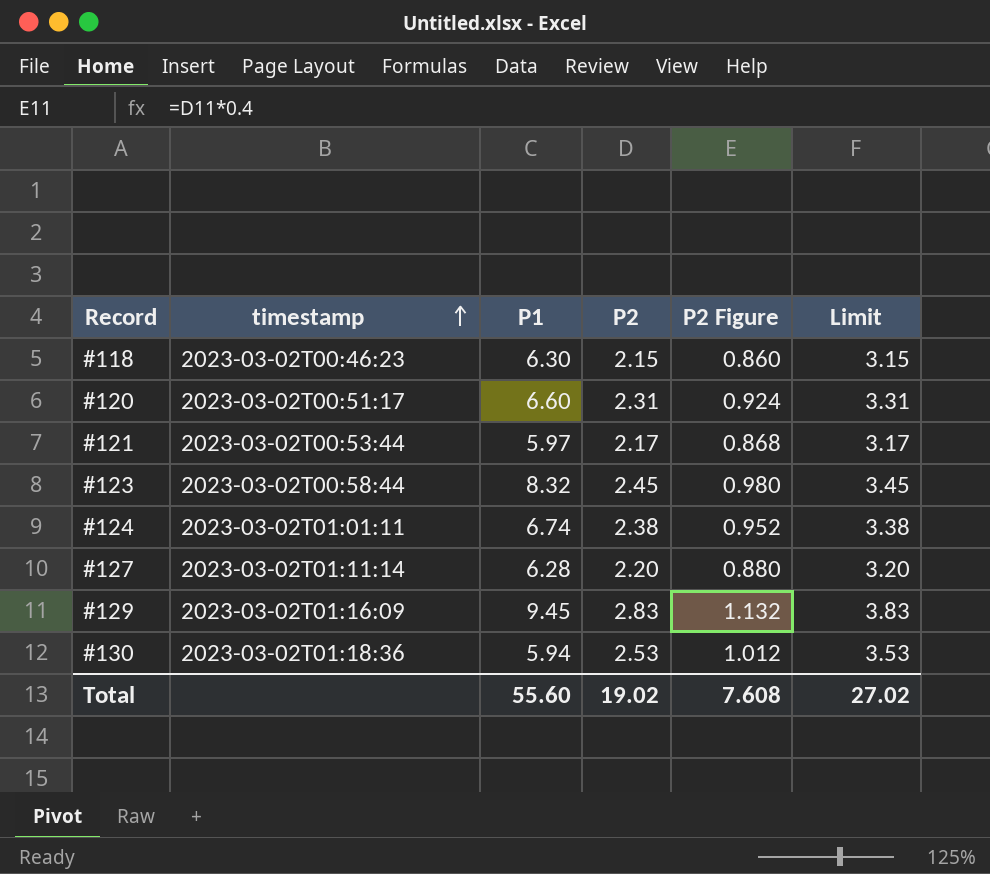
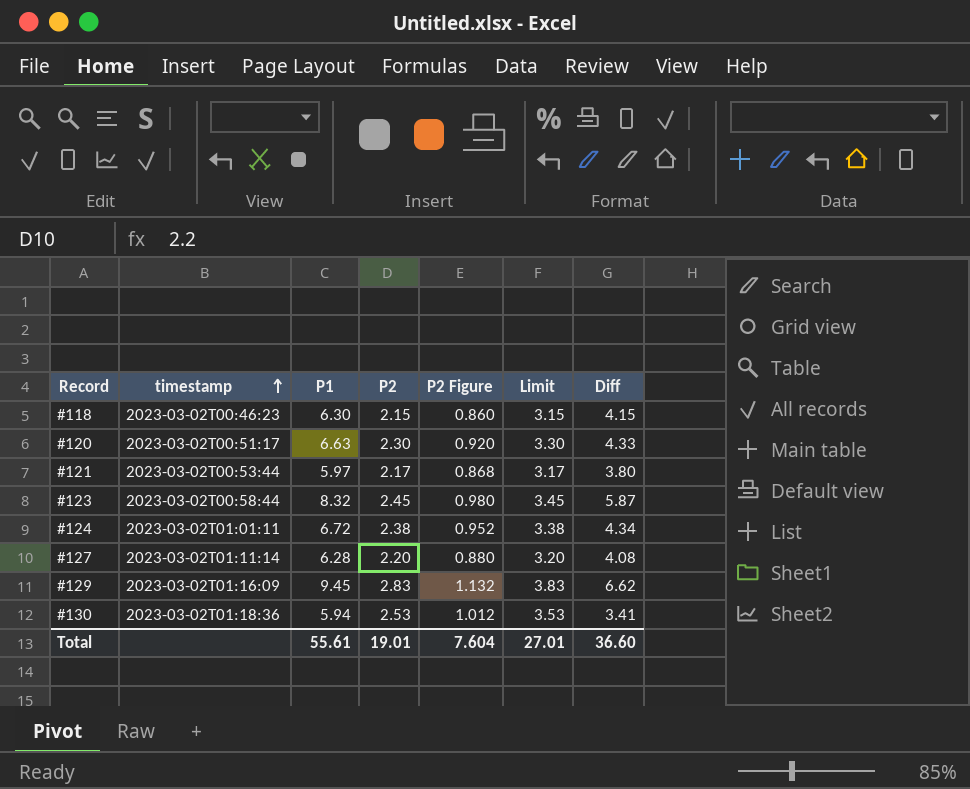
column Diff | formula: none -> [P1] - [P2]
#120 | P1: 6.60 -> 6.63
#120 | P2: 2.31 -> 2.30
#120 | P2 Figure: 0.924 -> 0.920
#120 | Limit: 3.31 -> 3.30
#124 | P1: 6.74 -> 6.72
Total | P1: 55.60 -> 55.61
Total | P2: 19.02 -> 19.01
Total | P2 Figure: 7.608 -> 7.604
Total | Limit: 27.02 -> 27.01

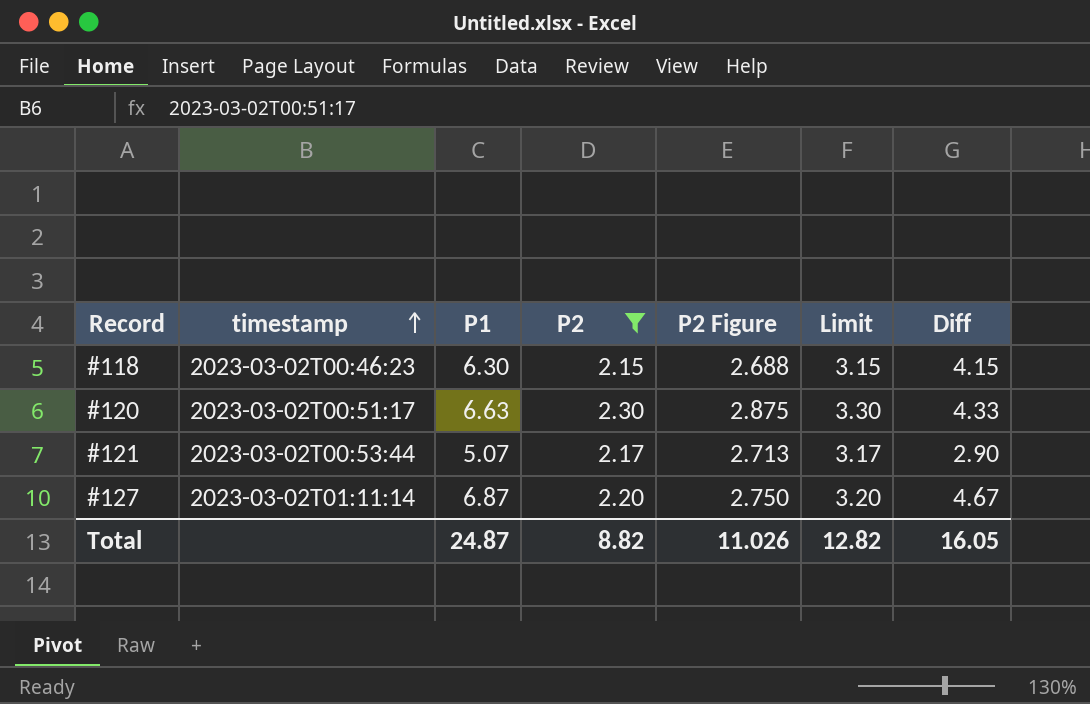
filter: none -> P2 <= 2.30
column P2 Figure | formula: [P2] * 0.4 -> [P2] * 1.25
#121 | P1: 5.97 -> 5.07
#121 | Diff: 3.80 -> 2.90
#127 | P1: 6.28 -> 6.87
#127 | Diff: 4.08 -> 4.67
Total | P1: 55.61 -> 24.87
Total | P2: 19.01 -> 8.82
Total | P2 Figure: 7.604 -> 11.026
Total | Limit: 27.01 -> 12.82
Total | Diff: 36.60 -> 16.05

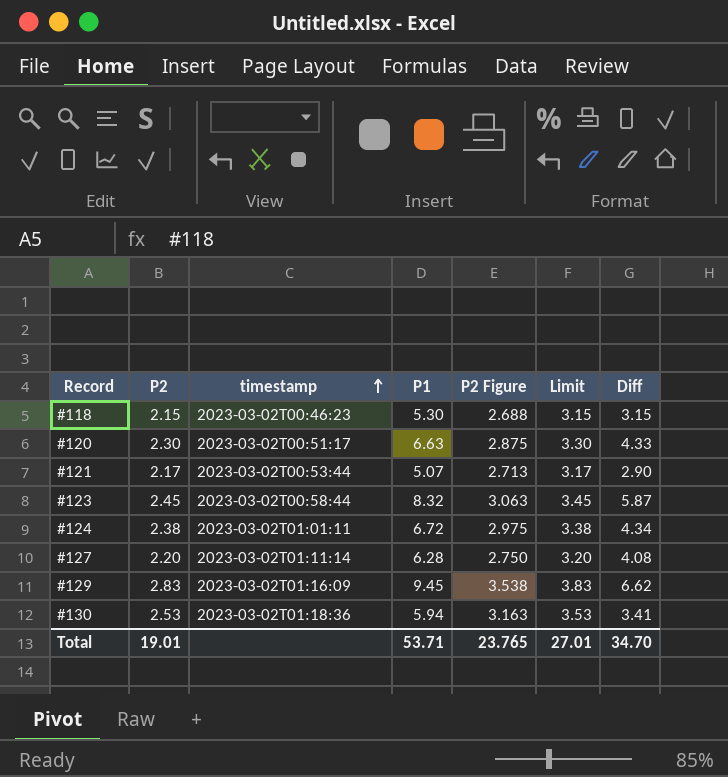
filter: P2 <= 2.30 -> none
column P2 | position: 4 -> 2
#118 | P1: 6.30 -> 5.30
#118 | Diff: 4.15 -> 3.15
#127 | P1: 6.87 -> 6.28
#127 | Diff: 4.67 -> 4.08
Total | P2: 8.82 -> 19.01
Total | P1: 24.87 -> 53.71
Total | P2 Figure: 11.026 -> 23.765
Total | Limit: 12.82 -> 27.01
Total | Diff: 16.05 -> 34.70

